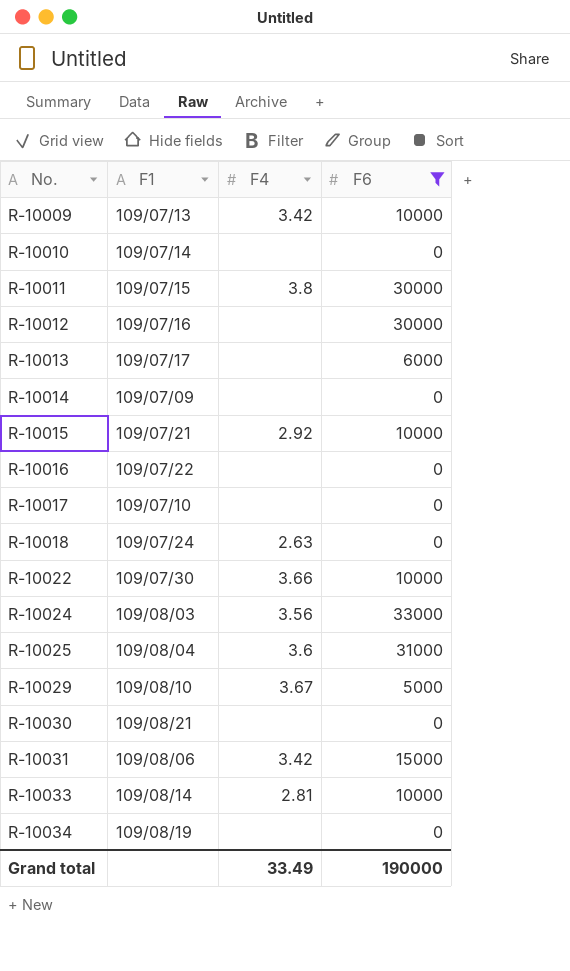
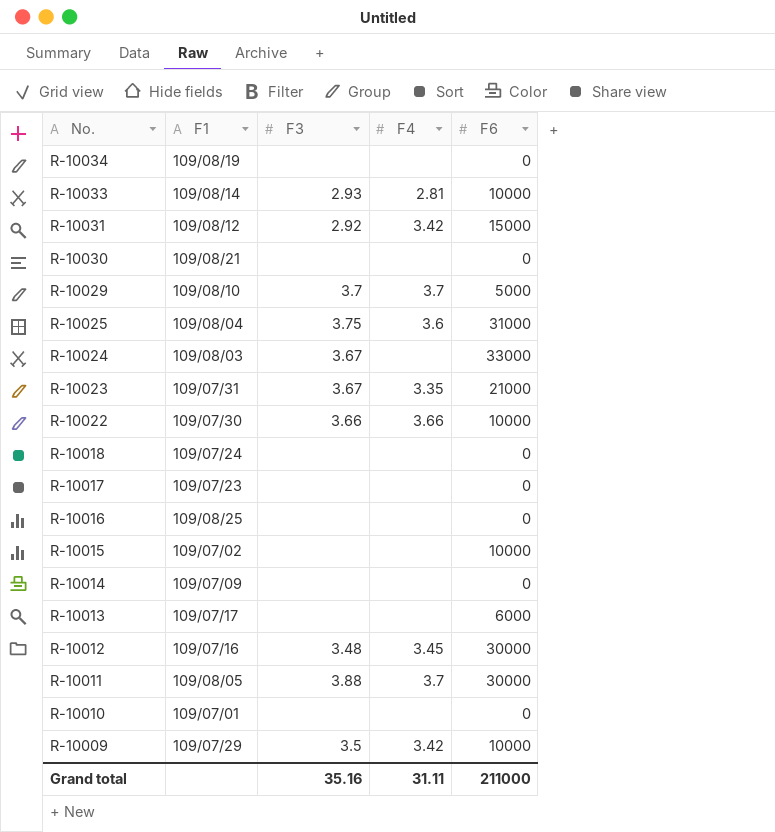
filter: F6 != 21000 -> none
row order: No. ascending -> No. descending
column F3 | position: none -> 3
R-10031 | F1: 109/08/06 -> 109/08/12
R-10029 | F4: 3.67 -> 3.7
R-10024 | F4: 3.56 -> none
R-10018 | F4: 2.63 -> none
R-10017 | F1: 109/07/10 -> 109/07/23
R-10016 | F1: 109/07/22 -> 109/08/25
R-10015 | F1: 109/07/21 -> 109/07/02
R-10015 | F4: 2.92 -> none
R-10012 | F4: none -> 3.45
R-10011 | F1: 109/07/15 -> 109/08/05
R-10011 | F4: 3.8 -> 3.7
R-10010 | F1: 109/07/14 -> 109/07/01
R-10009 | F1: 109/07/13 -> 109/07/29
Grand total | F4: 33.49 -> 31.11
Grand total | F6: 190000 -> 211000

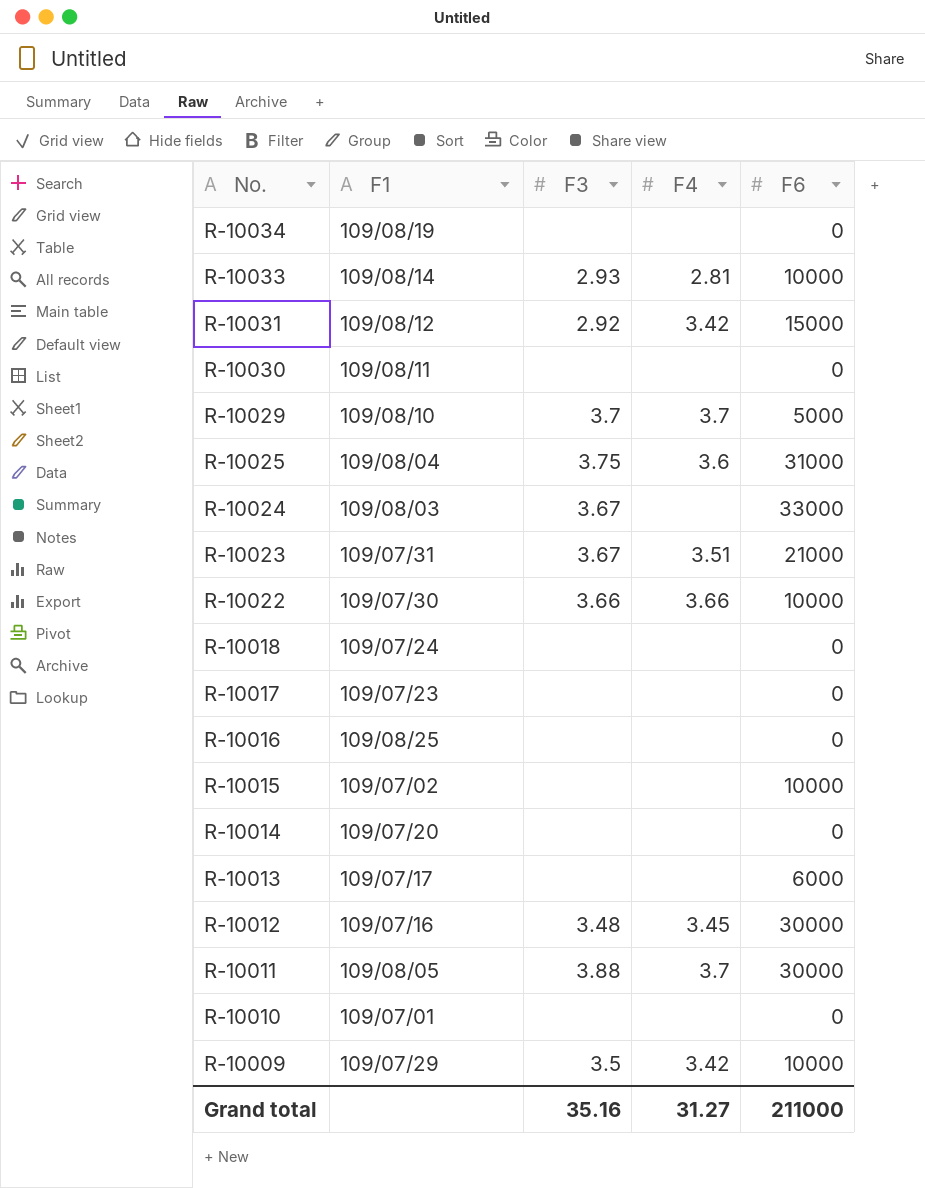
R-10030 | F1: 109/08/21 -> 109/08/11
R-10023 | F4: 3.35 -> 3.51
R-10014 | F1: 109/07/09 -> 109/07/20
Grand total | F4: 31.11 -> 31.27

